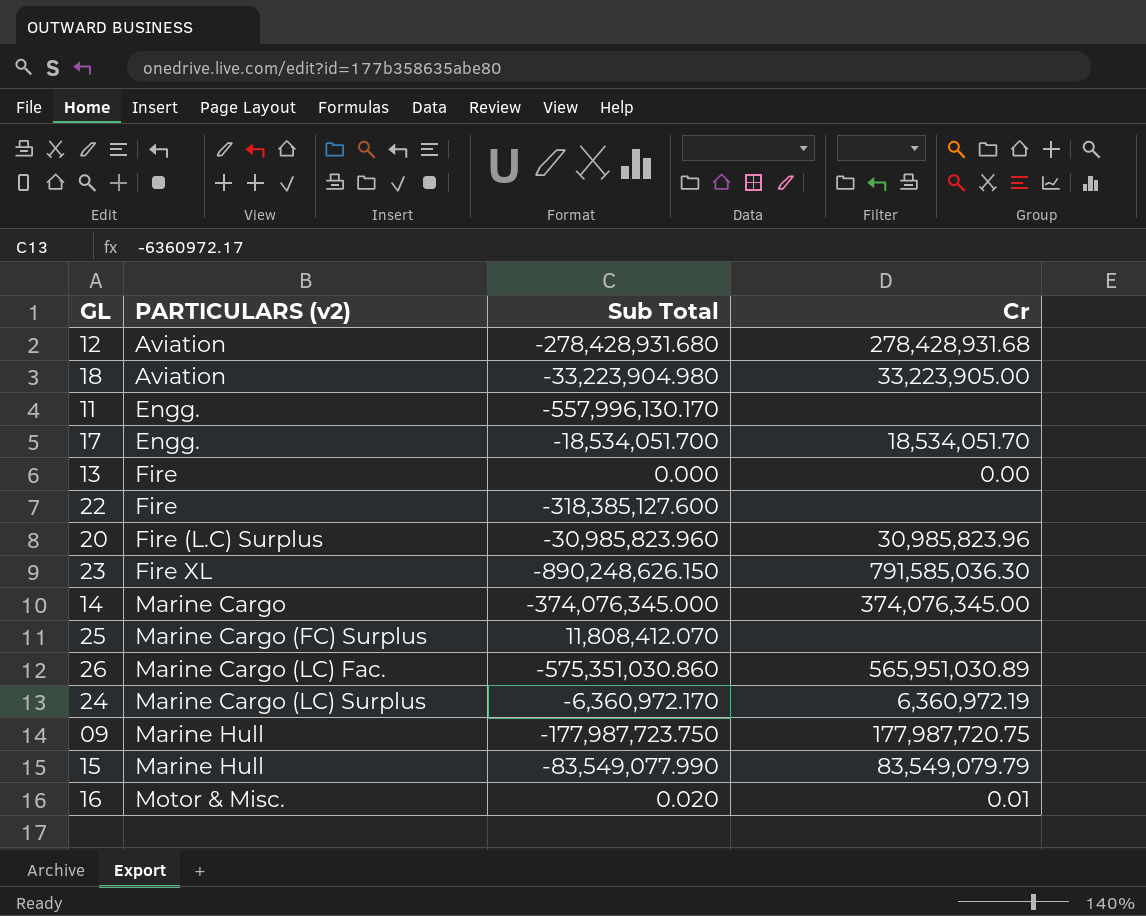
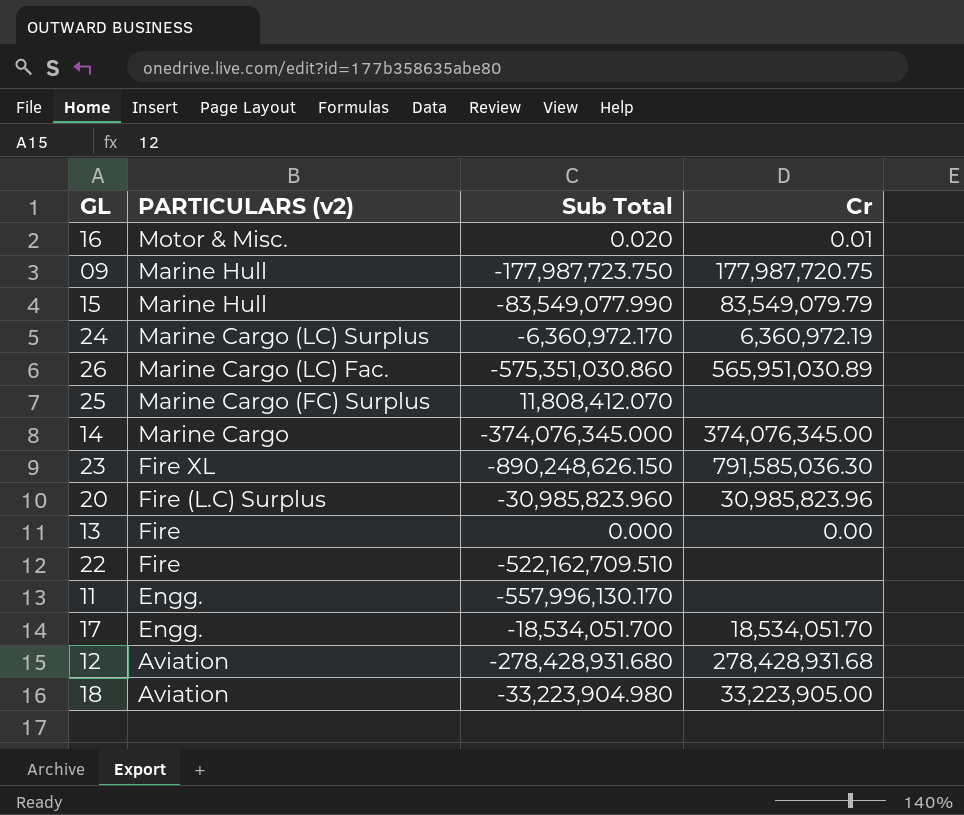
row order: PARTICULARS (v2) ascending -> PARTICULARS (v2) descending
22 | Sub Total: -318,385,127.600 -> -522,162,709.510

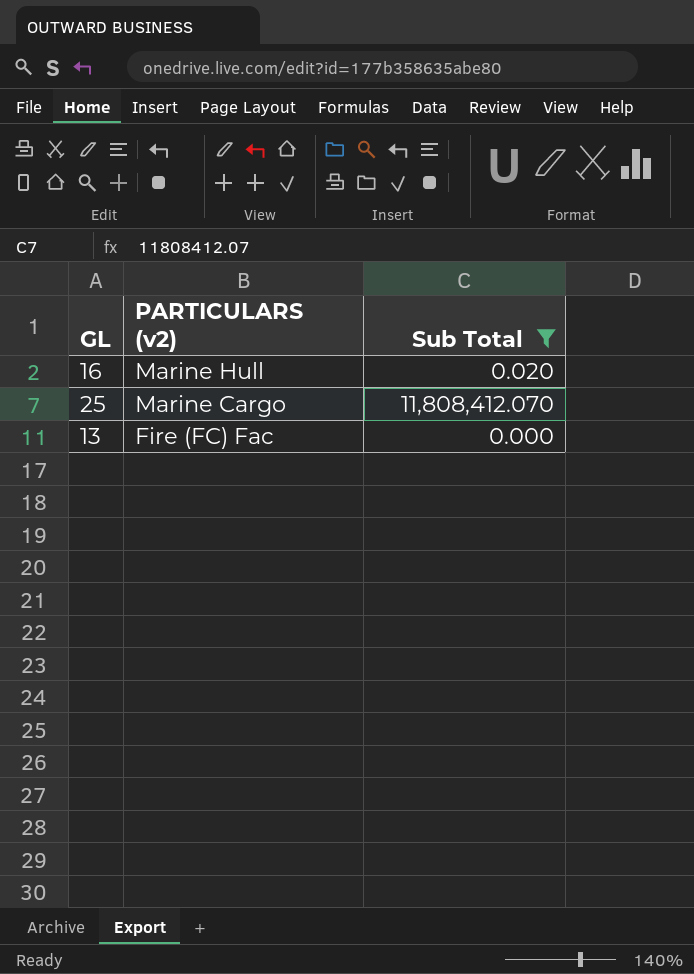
filter: none -> Sub Total >= 0.000
column Cr | position: 4 -> none
16 | PARTICULARS (v2): Motor & Misc. -> Marine Hull
25 | PARTICULARS (v2): Marine Cargo (FC) Surplus -> Marine Cargo
13 | PARTICULARS (v2): Fire -> Fire (FC) Fac

